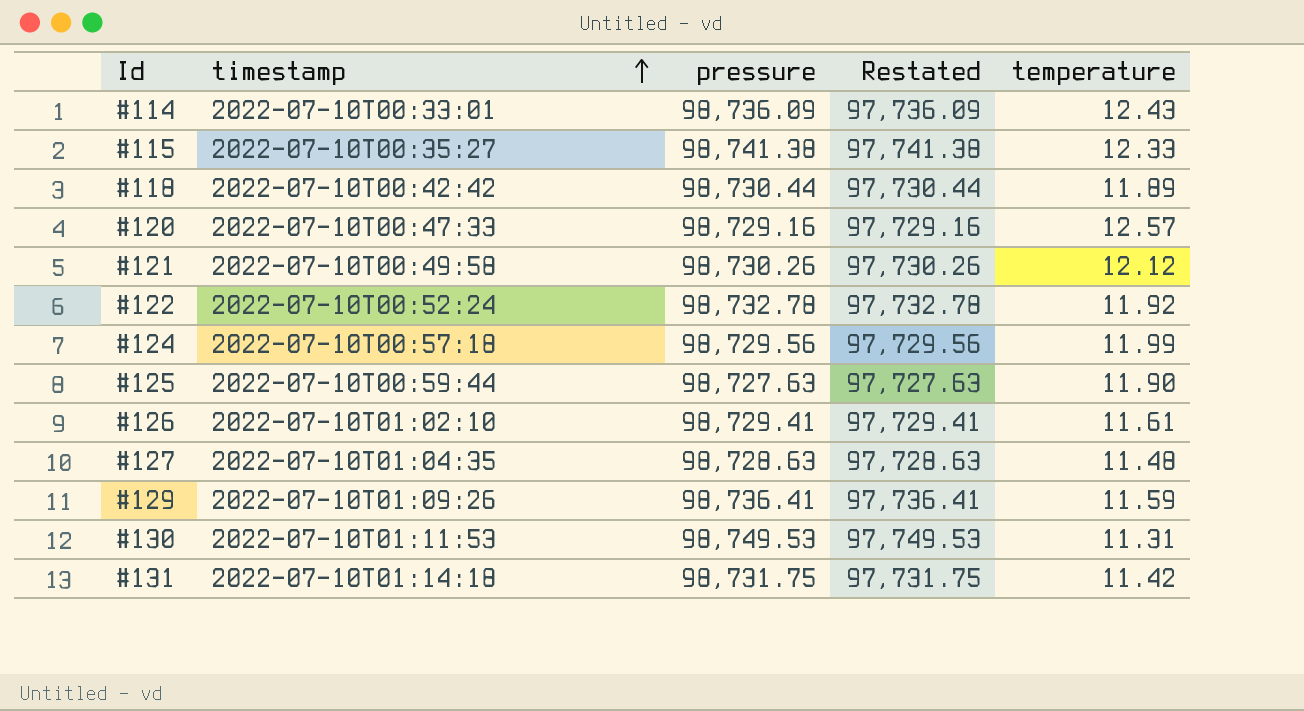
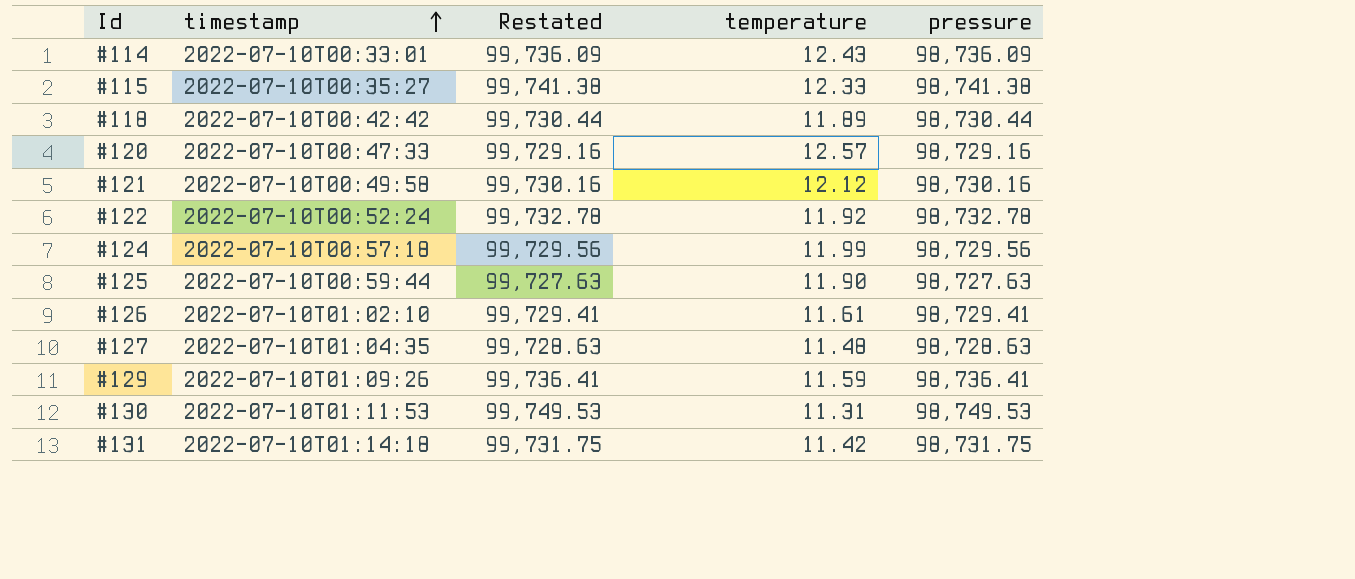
column Restated | formula: [pressure] - 1000 -> [pressure] + 1000
column pressure | position: 3 -> 5
#121 | pressure: 98,730.26 -> 98,730.16

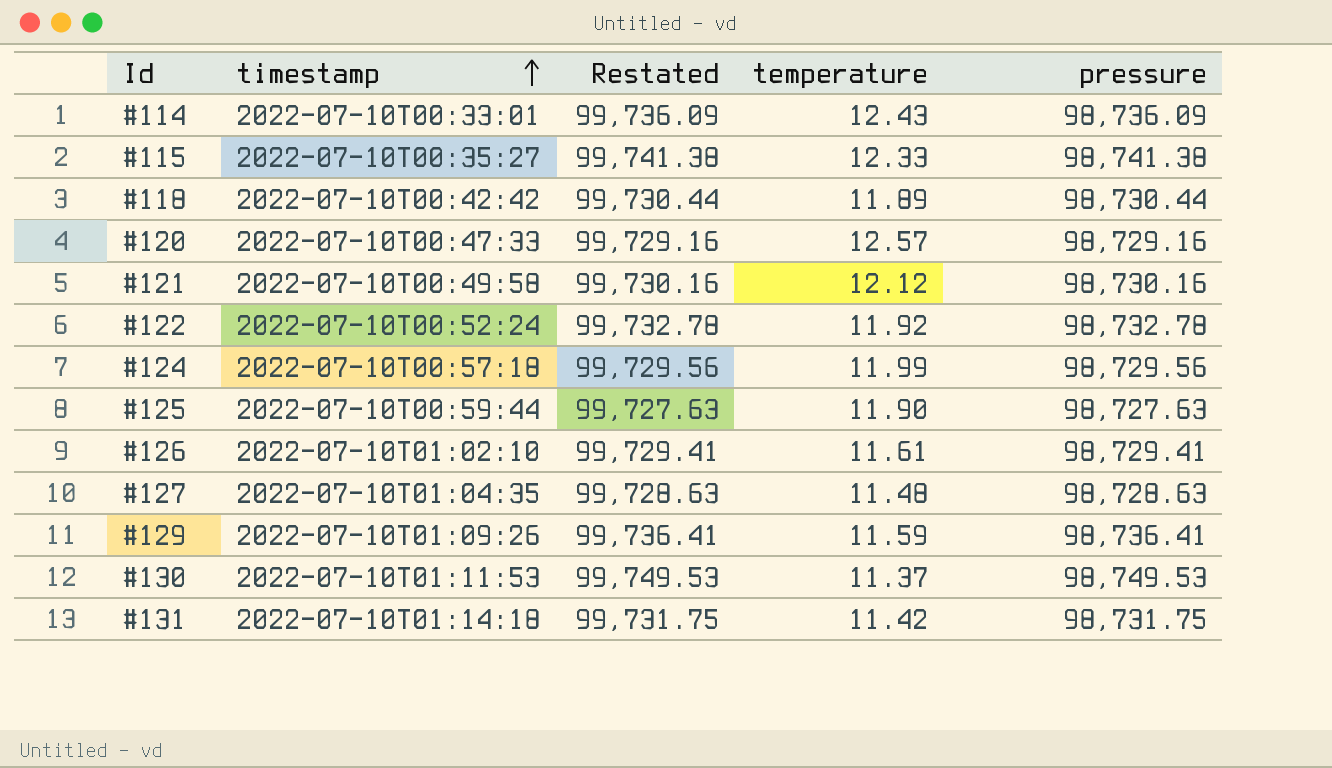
#130 | temperature: 11.31 -> 11.37

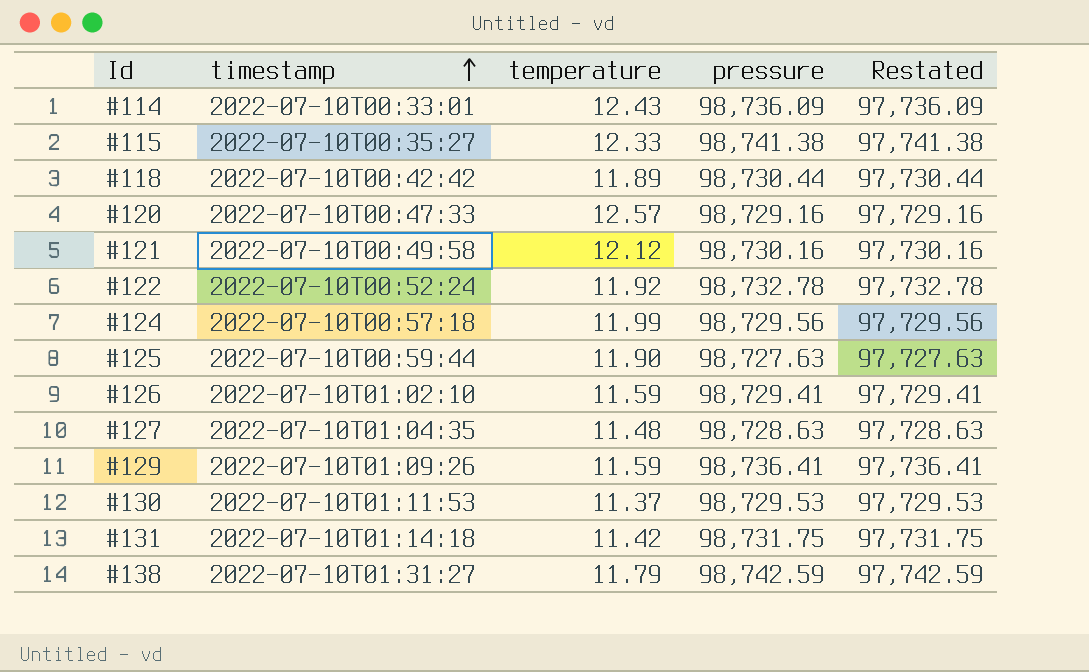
column Restated | formula: [pressure] + 1000 -> [pressure] - 1000
column Restated | position: 3 -> 5
#126 | temperature: 11.61 -> 11.59
#130 | pressure: 98,749.53 -> 98,729.53
row #138: none -> 2022-07-10T01:31:27 | 11.79 | 98,742.59 | 97,742.59

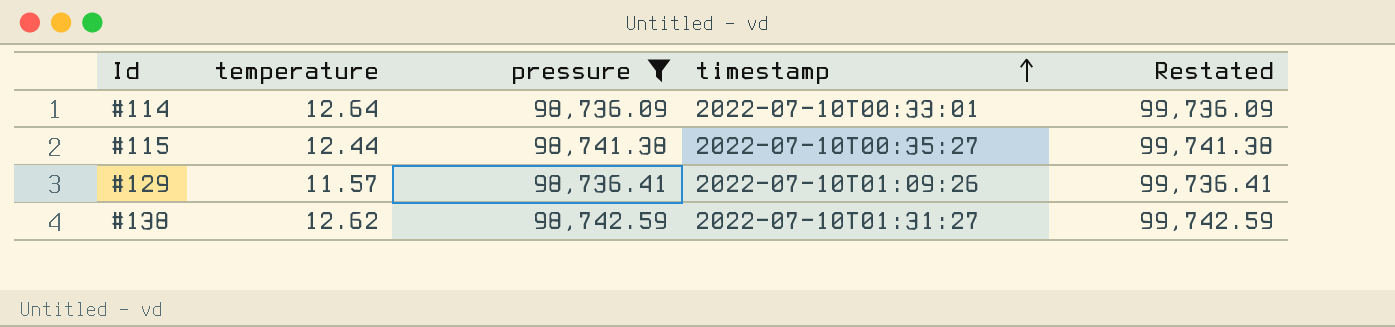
filter: none -> pressure >= 98,736.09
column timestamp | position: 2 -> 4
column Restated | formula: [pressure] - 1000 -> [pressure] + 1000
#114 | temperature: 12.43 -> 12.64
#115 | temperature: 12.33 -> 12.44
#129 | temperature: 11.59 -> 11.57
#138 | temperature: 11.79 -> 12.62

